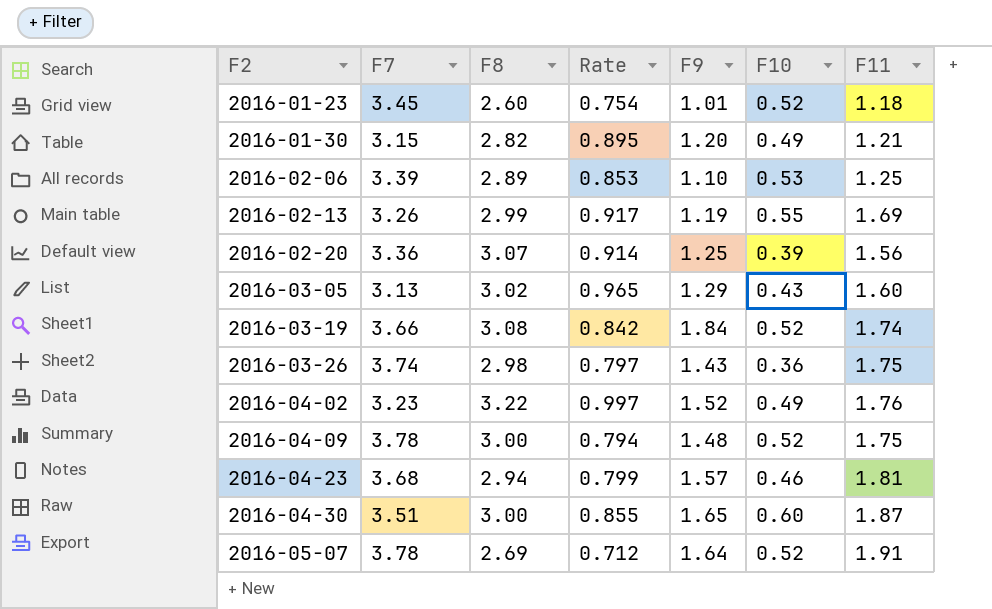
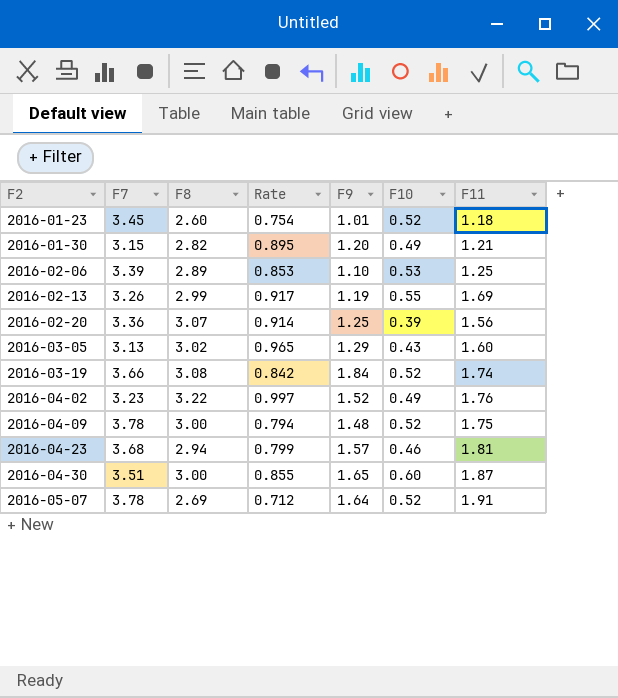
row 2016-03-26: 3.74 | 2.98 | 0.797 | 1.43 | 0.36 | 1.75 -> none

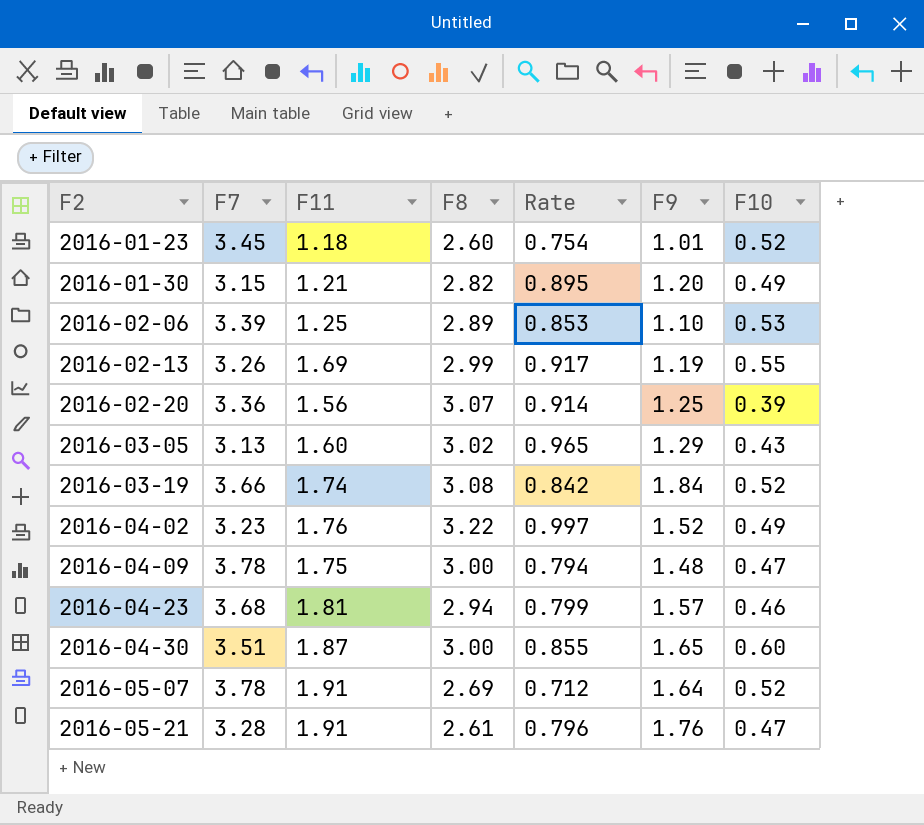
column F11 | position: 7 -> 3
2016-04-09 | F10: 0.52 -> 0.47
row 2016-05-21: none -> 3.28 | 1.91 | 2.61 | 0.796 | 1.76 | 0.47

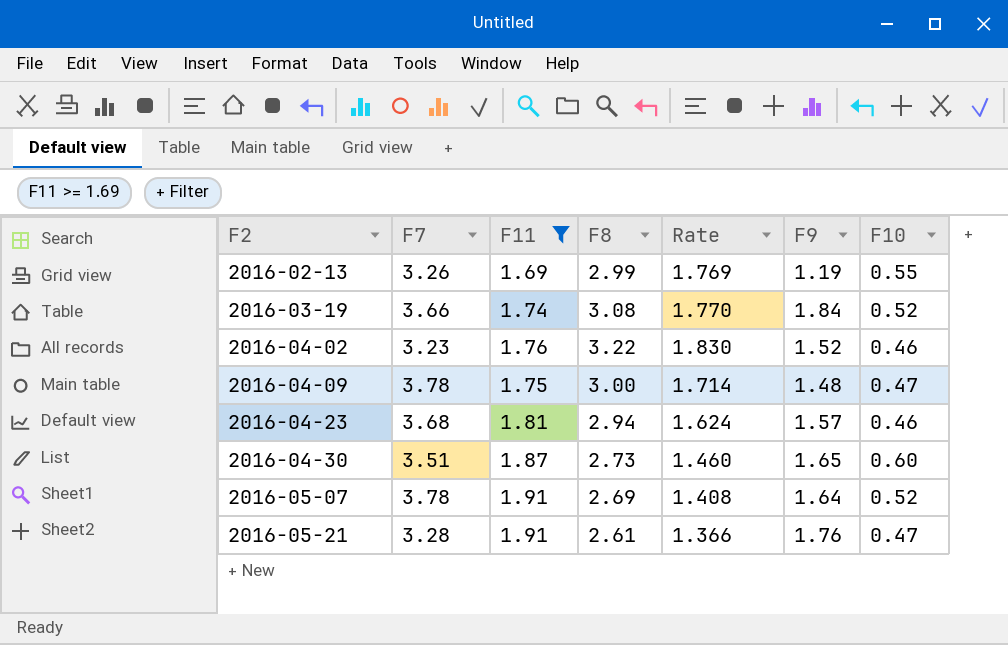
filter: none -> F11 >= 1.69
column Rate | formula: [F8] / [F7] -> [F8] / [F11]
2016-04-02 | F10: 0.49 -> 0.46
2016-04-30 | F8: 3.00 -> 2.73

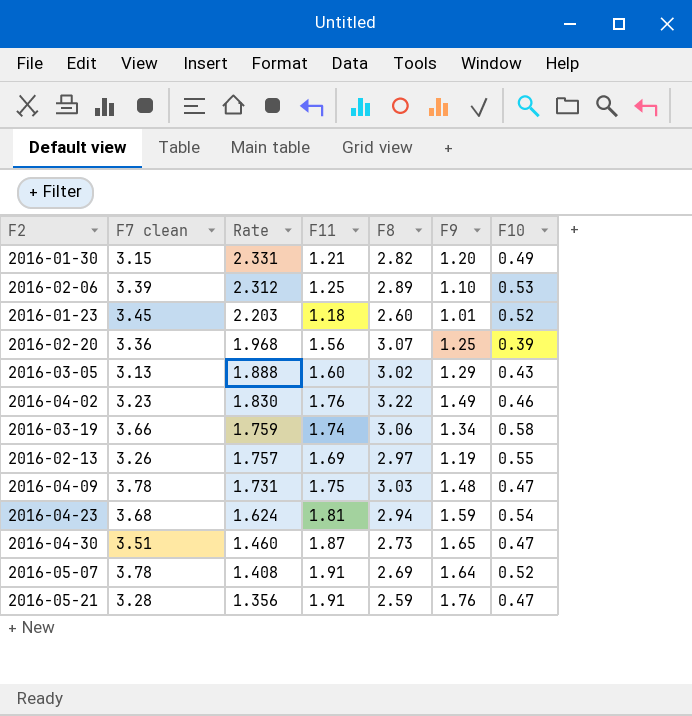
filter: F11 >= 1.69 -> none
row order: F2 ascending -> Rate descending
column name: F7 -> F7 clean
column Rate | position: 5 -> 3
2016-04-02 | F9: 1.52 -> 1.49
2016-03-19 | Rate: 1.770 -> 1.759
2016-03-19 | F8: 3.08 -> 3.06
2016-03-19 | F9: 1.84 -> 1.34
2016-03-19 | F10: 0.52 -> 0.58
2016-02-13 | Rate: 1.769 -> 1.757
2016-02-13 | F8: 2.99 -> 2.97
2016-04-09 | Rate: 1.714 -> 1.731
2016-04-09 | F8: 3.00 -> 3.03
2016-04-23 | F9: 1.57 -> 1.59
2016-04-23 | F10: 0.46 -> 0.54
2016-04-30 | F10: 0.60 -> 0.47
2016-05-21 | Rate: 1.366 -> 1.356
2016-05-21 | F8: 2.61 -> 2.59

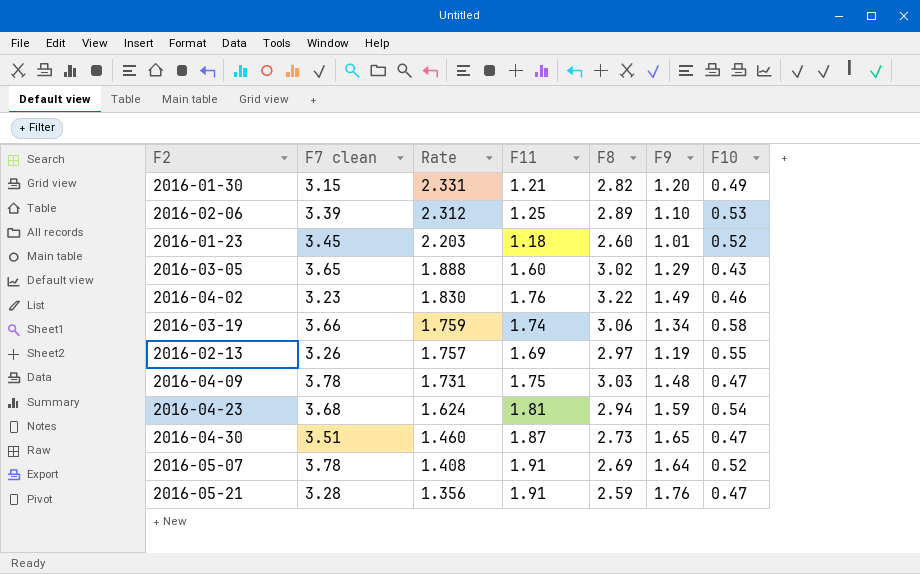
row 2016-02-20: 3.36 | 1.968 | 1.56 | 3.07 | 1.25 | 0.39 -> none
2016-03-05 | F7 clean: 3.13 -> 3.65

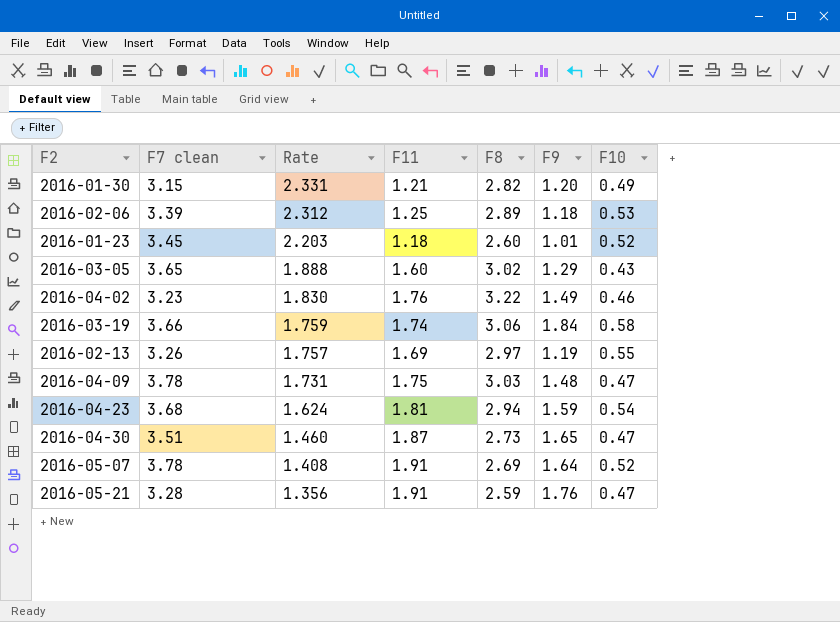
2016-02-06 | F9: 1.10 -> 1.18
2016-03-19 | F9: 1.34 -> 1.84

